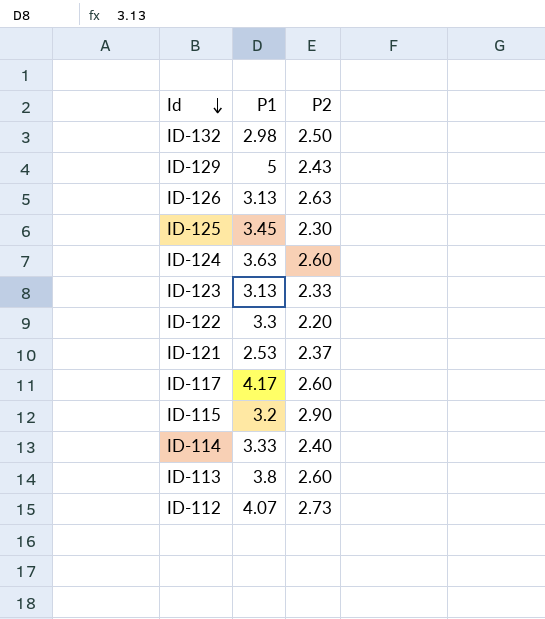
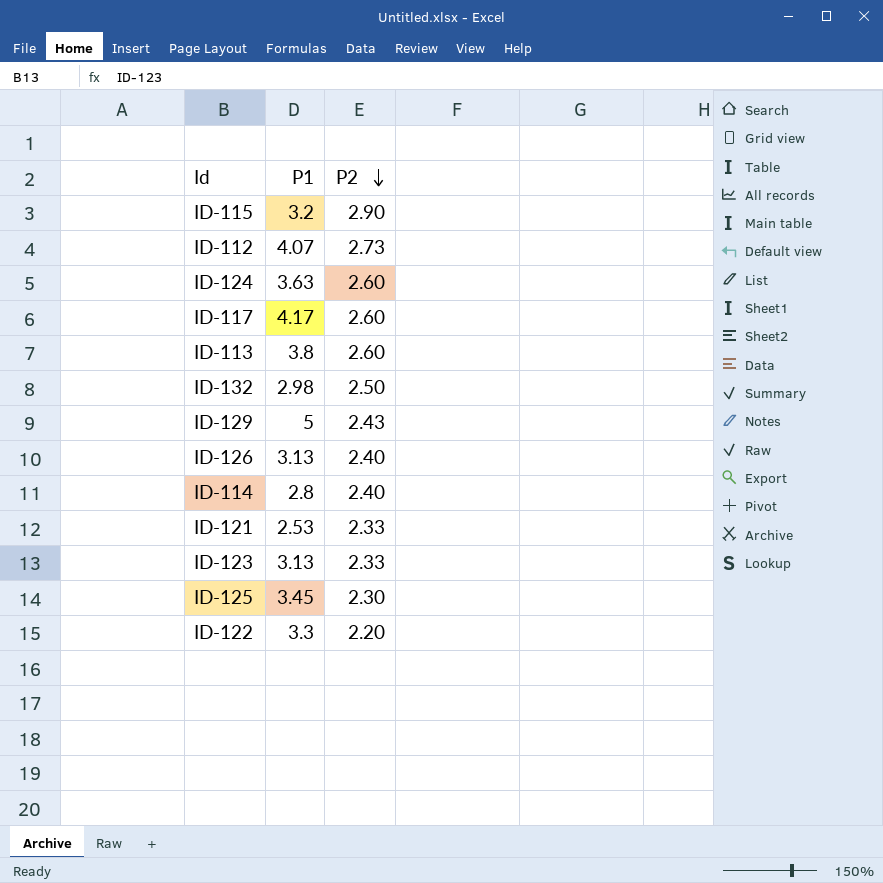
row order: Id descending -> P2 descending
ID-126 | P2: 2.63 -> 2.40
ID-114 | P1: 3.33 -> 2.8
ID-121 | P2: 2.37 -> 2.33

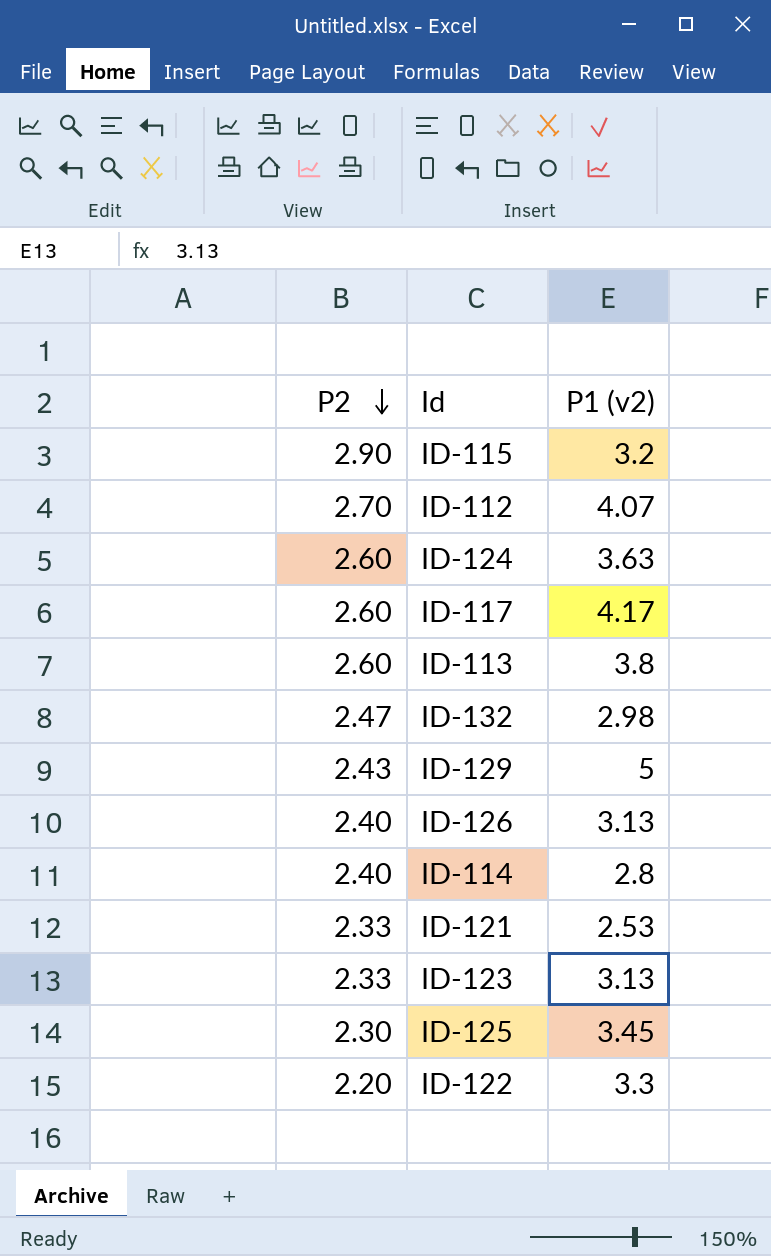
column P2 | position: 3 -> 1
column name: P1 -> P1 (v2)
ID-112 | P2: 2.73 -> 2.70
ID-132 | P2: 2.50 -> 2.47

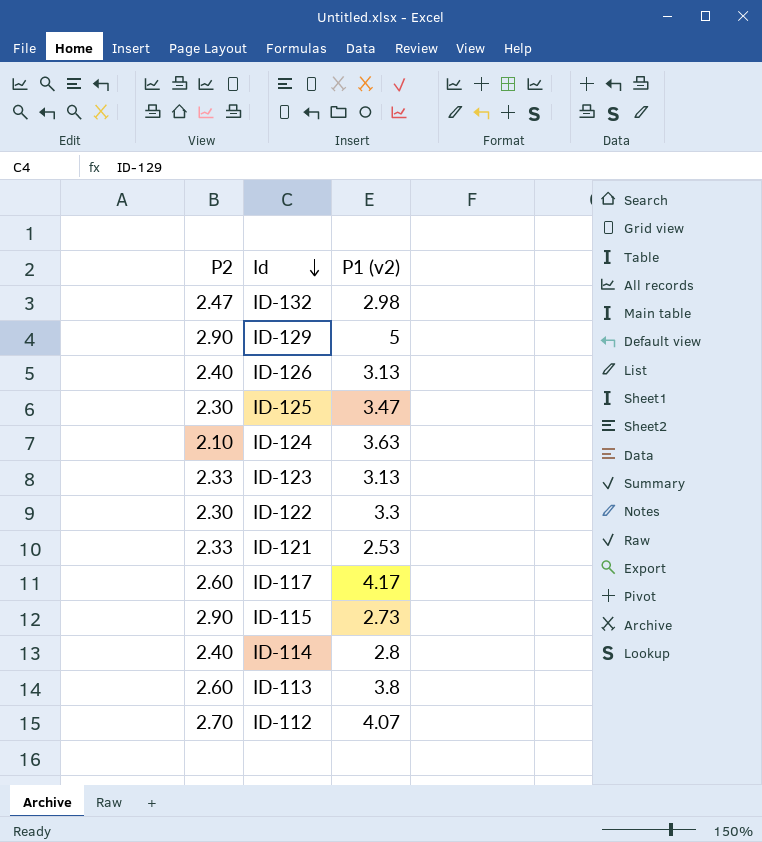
row order: P2 descending -> Id descending
ID-129 | P2: 2.43 -> 2.90
ID-125 | P1 (v2): 3.45 -> 3.47
ID-124 | P2: 2.60 -> 2.10
ID-122 | P2: 2.20 -> 2.30
ID-115 | P1 (v2): 3.2 -> 2.73

